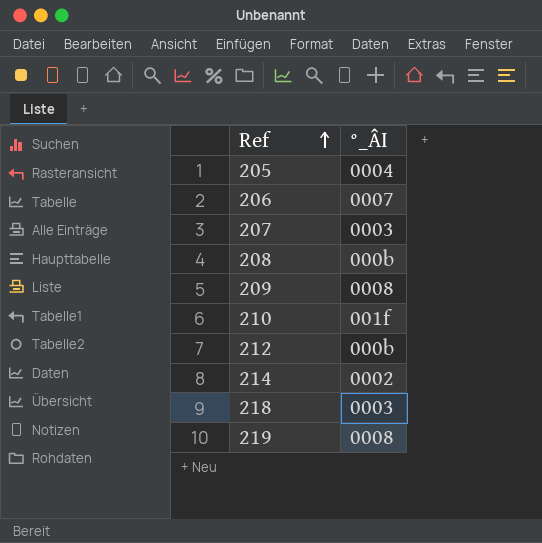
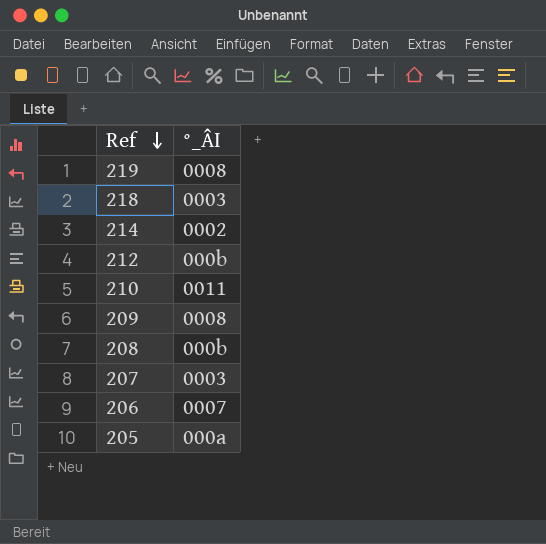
row order: Ref ascending -> Ref descending
210 | °_ÂI: 001f -> 0011
205 | °_ÂI: 0004 -> 000a

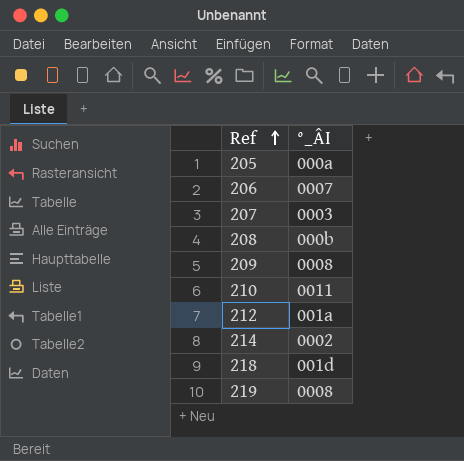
row order: Ref descending -> Ref ascending
212 | °_ÂI: 000b -> 001a
218 | °_ÂI: 0003 -> 001d

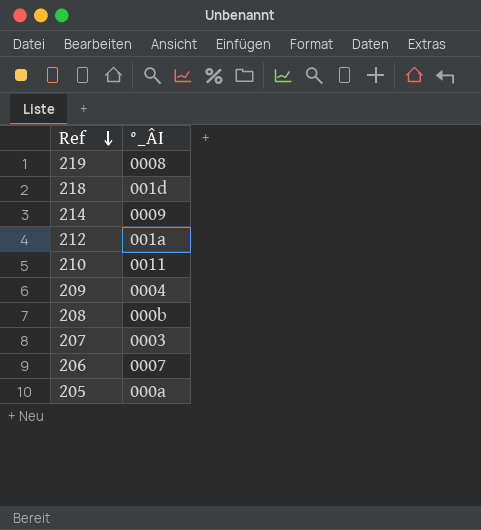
row order: Ref ascending -> Ref descending
214 | °_ÂI: 0002 -> 0009
209 | °_ÂI: 0008 -> 0004

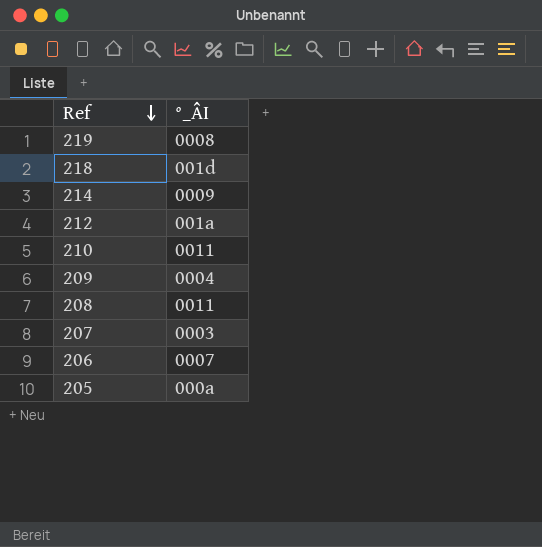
208 | °_ÂI: 000b -> 0011

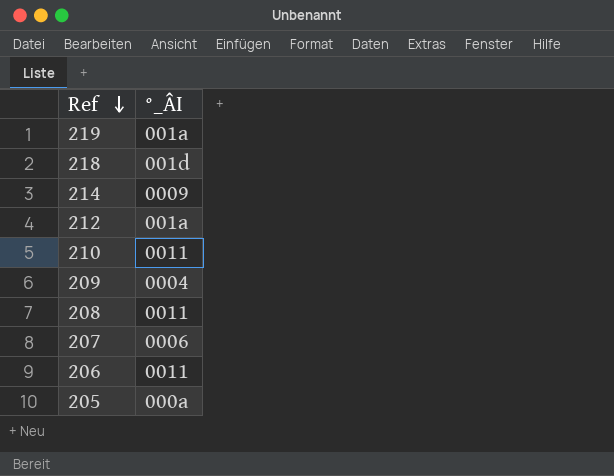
219 | °_ÂI: 0008 -> 001a
207 | °_ÂI: 0003 -> 0006
206 | °_ÂI: 0007 -> 0011

